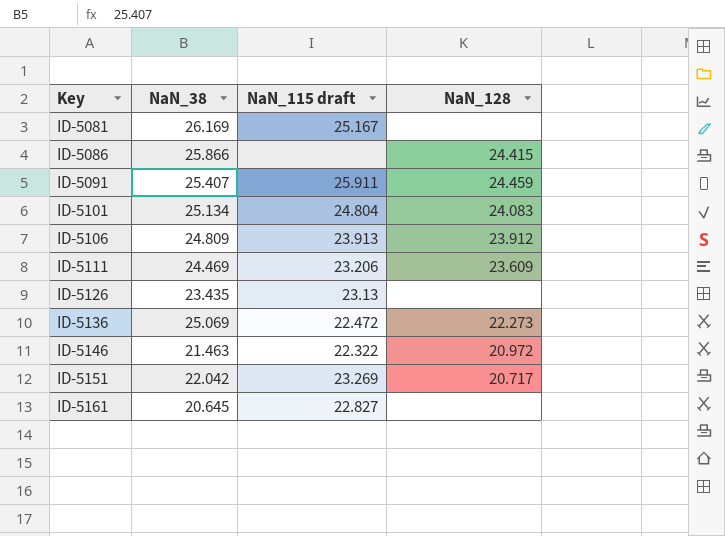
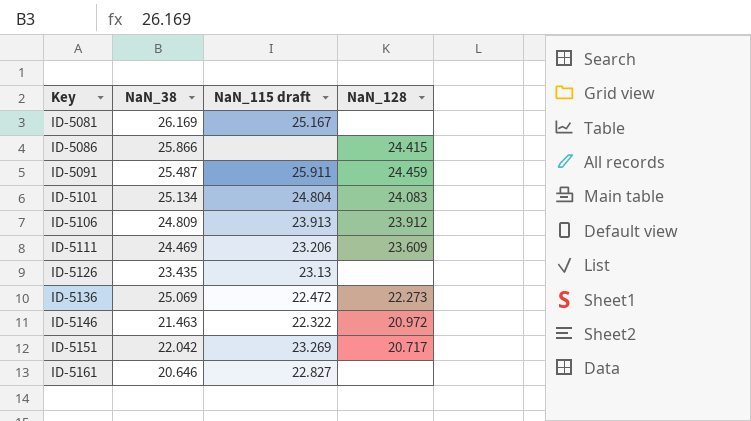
ID-5091 | NaN_38: 25.407 -> 25.487
ID-5161 | NaN_38: 20.645 -> 20.646

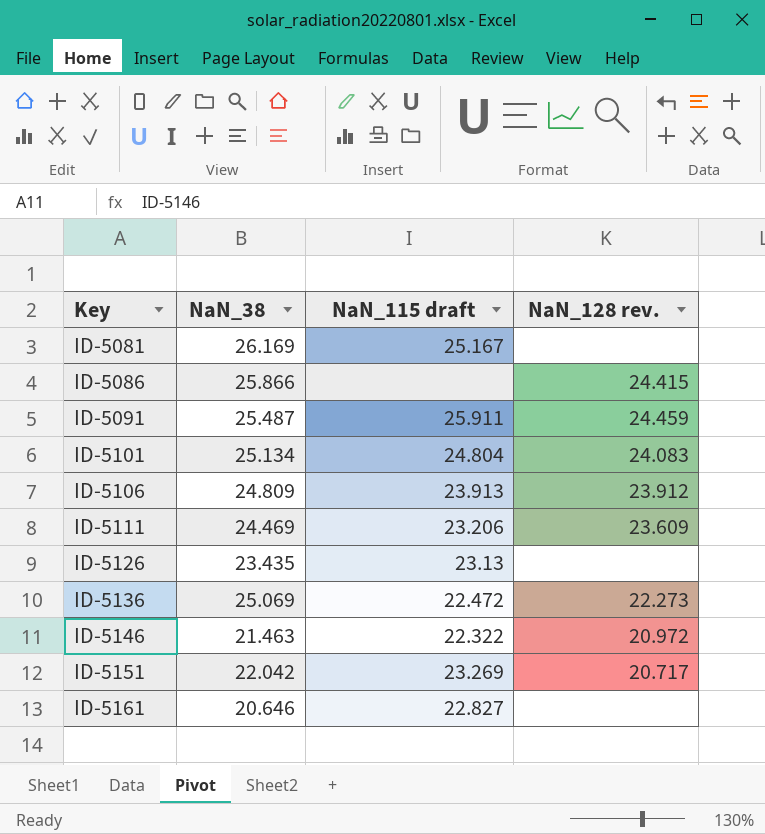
column name: NaN_128 -> NaN_128 rev.

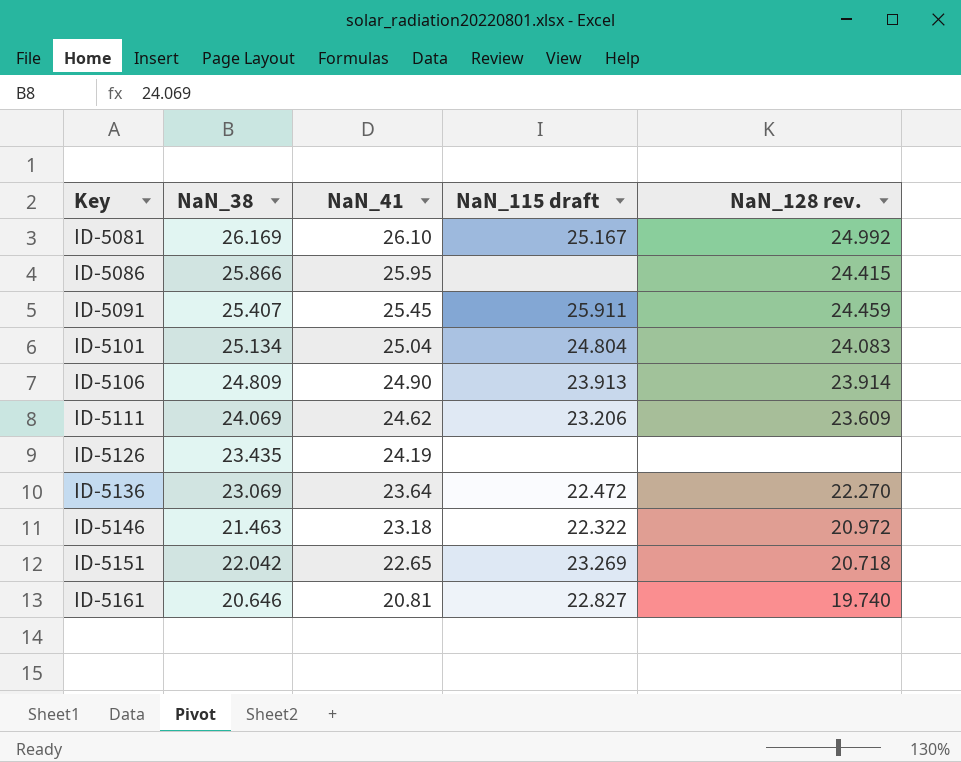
column NaN_41 | position: none -> 3
ID-5081 | NaN_128 rev.: none -> 24.992
ID-5091 | NaN_38: 25.487 -> 25.407
ID-5106 | NaN_128 rev.: 23.912 -> 23.914
ID-5111 | NaN_38: 24.469 -> 24.069
ID-5126 | NaN_115 draft: 23.13 -> none
ID-5136 | NaN_38: 25.069 -> 23.069
ID-5136 | NaN_128 rev.: 22.273 -> 22.270
ID-5151 | NaN_128 rev.: 20.717 -> 20.718
ID-5161 | NaN_128 rev.: none -> 19.740

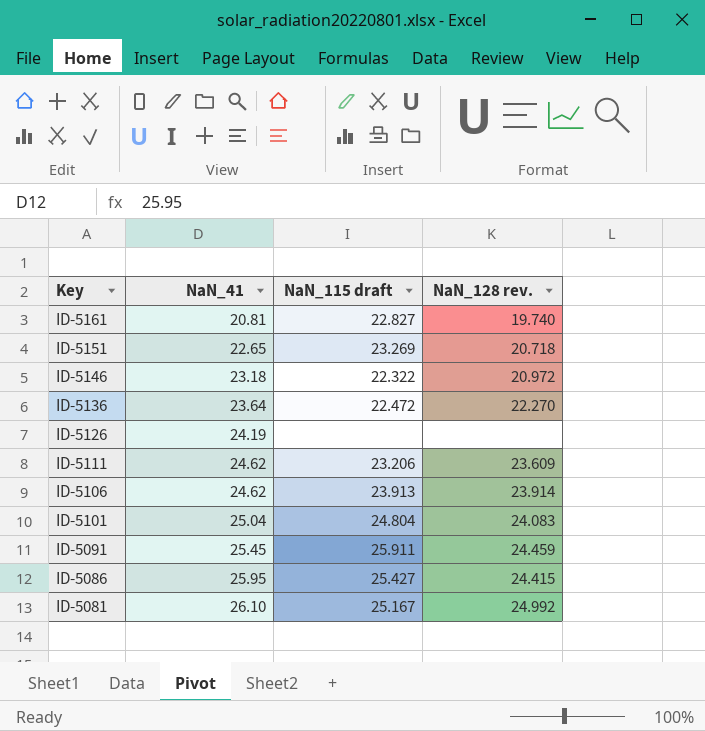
row order: Key ascending -> Key descending
column NaN_38 | position: 2 -> none
ID-5106 | NaN_41: 24.90 -> 24.62
ID-5086 | NaN_115 draft: none -> 25.427

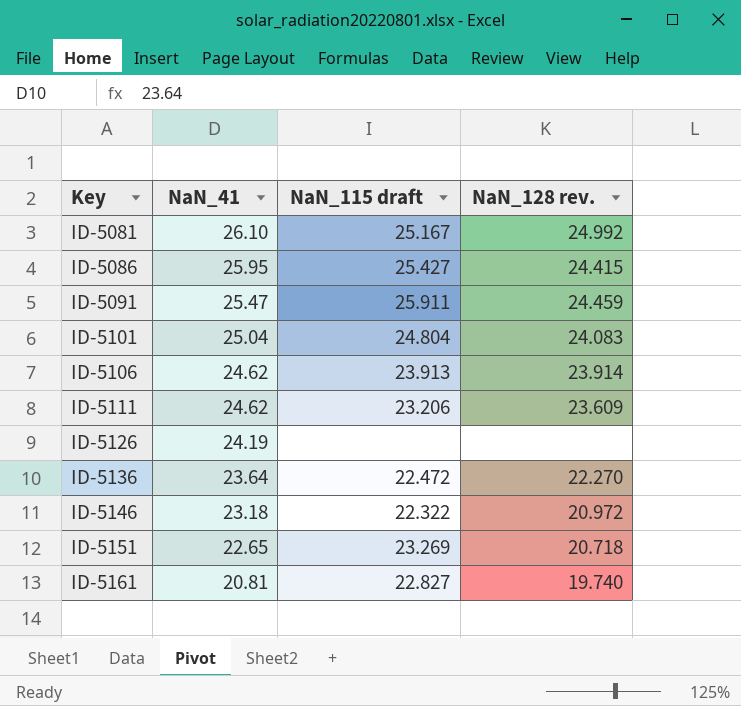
row order: Key descending -> Key ascending
ID-5091 | NaN_41: 25.45 -> 25.47

